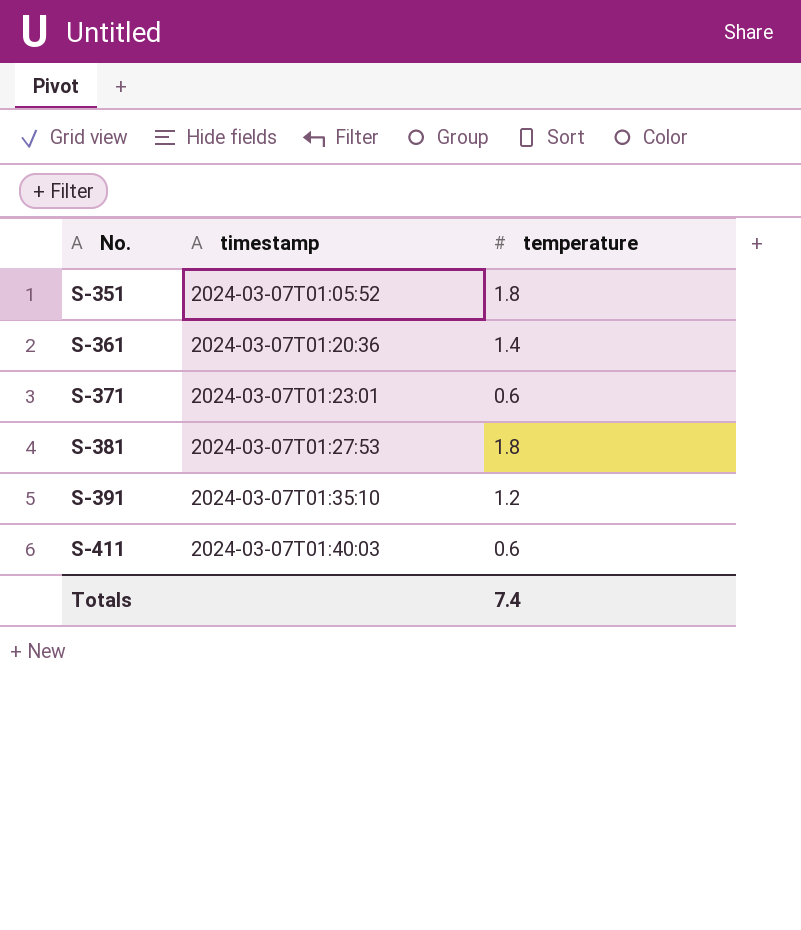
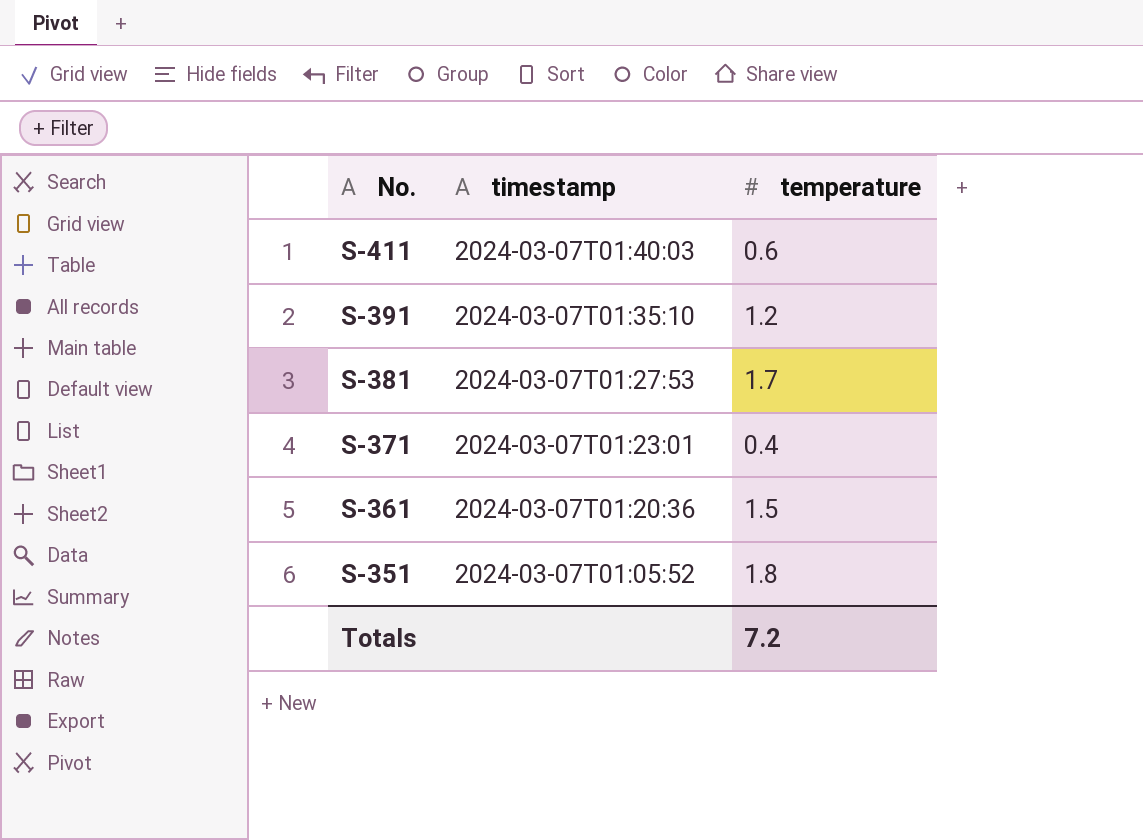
row order: No. ascending -> No. descending
S-381 | temperature: 1.8 -> 1.7
S-371 | temperature: 0.6 -> 0.4
S-361 | temperature: 1.4 -> 1.5
Totals | temperature: 7.4 -> 7.2

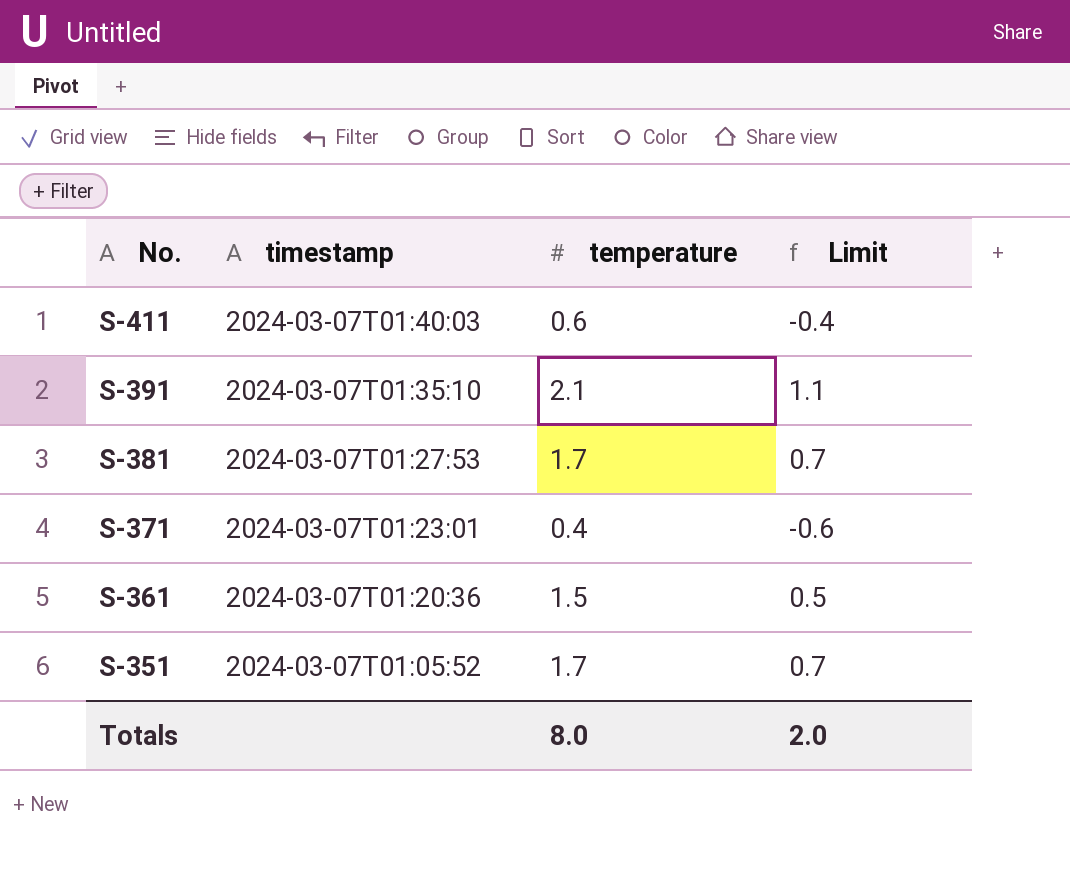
column Limit | formula: none -> [temperature] - 1
S-391 | temperature: 1.2 -> 2.1
S-351 | temperature: 1.8 -> 1.7
Totals | temperature: 7.2 -> 8.0

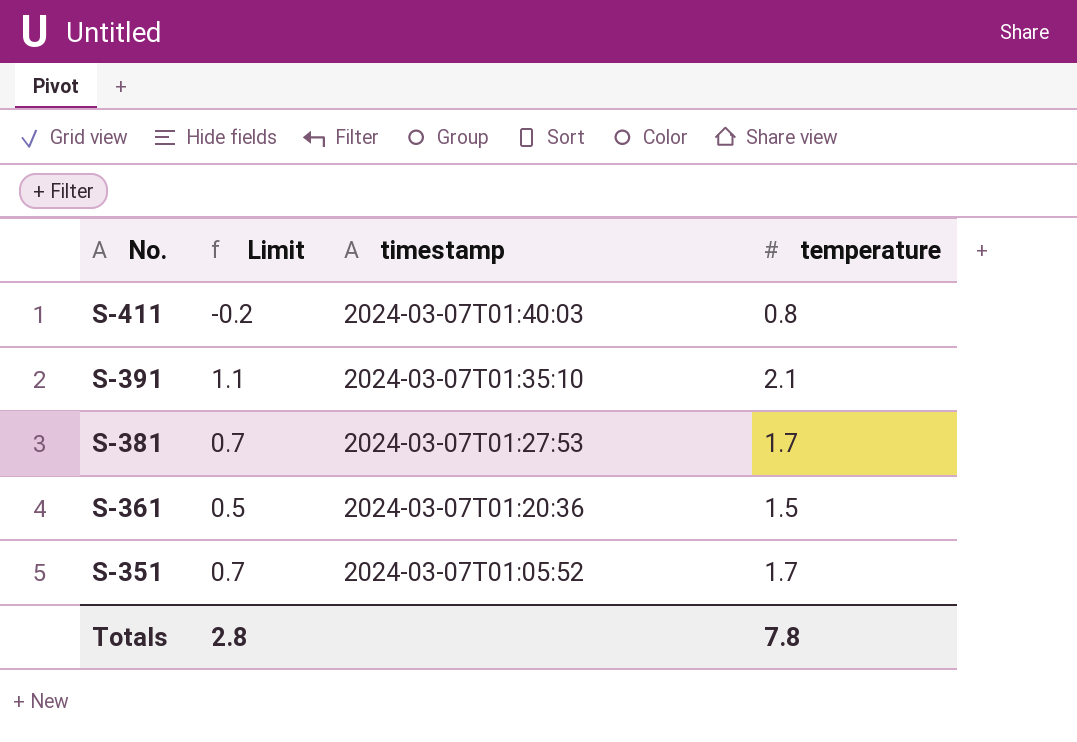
column Limit | position: 4 -> 2
row S-371: 2024-03-07T01:23:01 | 0.4 | -0.6 -> none
S-411 | Limit: -0.4 -> -0.2
S-411 | temperature: 0.6 -> 0.8
Totals | Limit: 2.0 -> 2.8
Totals | temperature: 8.0 -> 7.8

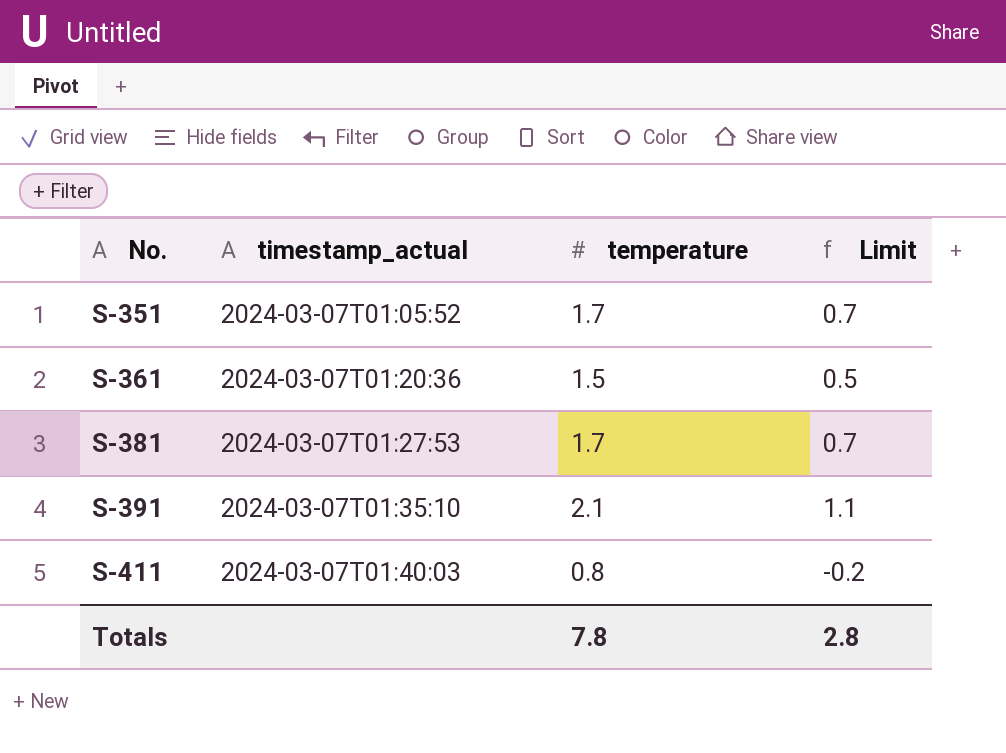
row order: No. descending -> No. ascending
column name: timestamp -> timestamp_actual
column Limit | position: 2 -> 4

